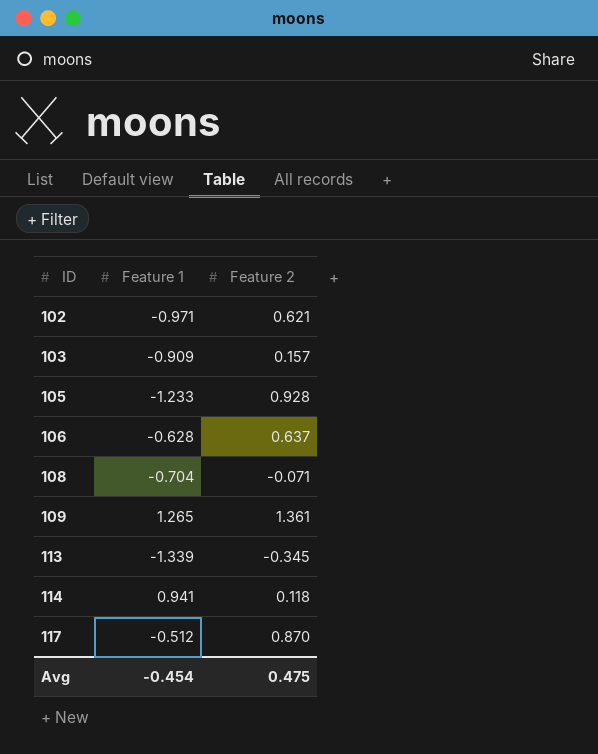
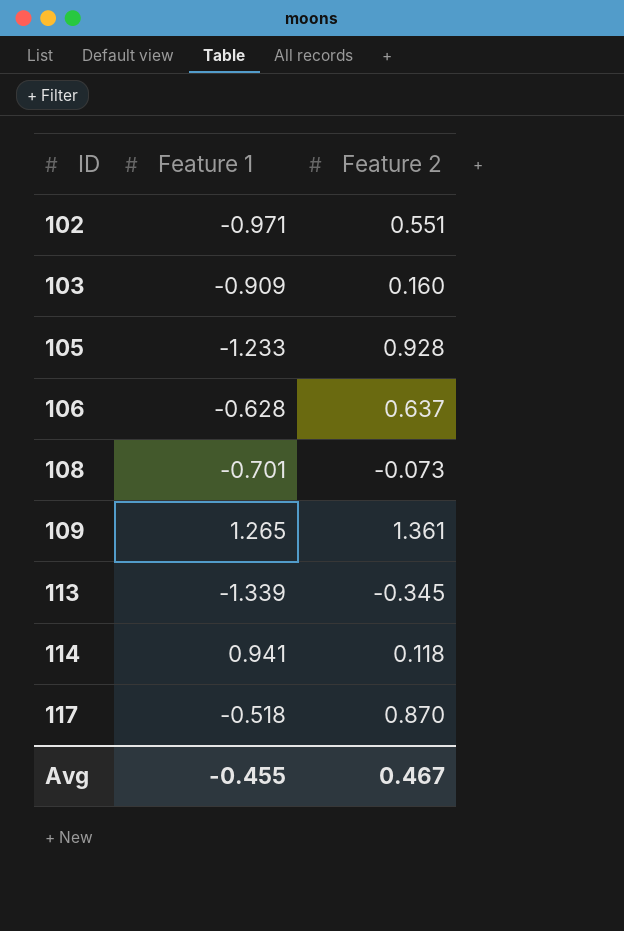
102 | Feature 2: 0.621 -> 0.551
103 | Feature 2: 0.157 -> 0.160
108 | Feature 1: -0.704 -> -0.701
108 | Feature 2: -0.071 -> -0.073
117 | Feature 1: -0.512 -> -0.518
Avg | Feature 1: -0.454 -> -0.455
Avg | Feature 2: 0.475 -> 0.467

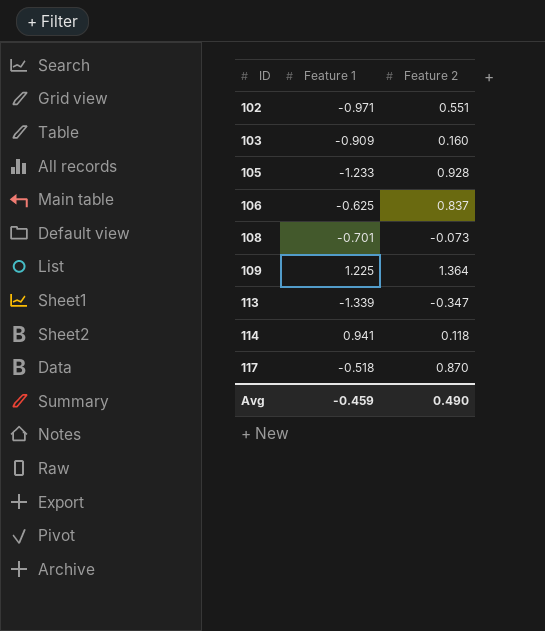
106 | Feature 1: -0.628 -> -0.625
106 | Feature 2: 0.637 -> 0.837
109 | Feature 1: 1.265 -> 1.225
109 | Feature 2: 1.361 -> 1.364
113 | Feature 2: -0.345 -> -0.347
Avg | Feature 1: -0.455 -> -0.459
Avg | Feature 2: 0.467 -> 0.490

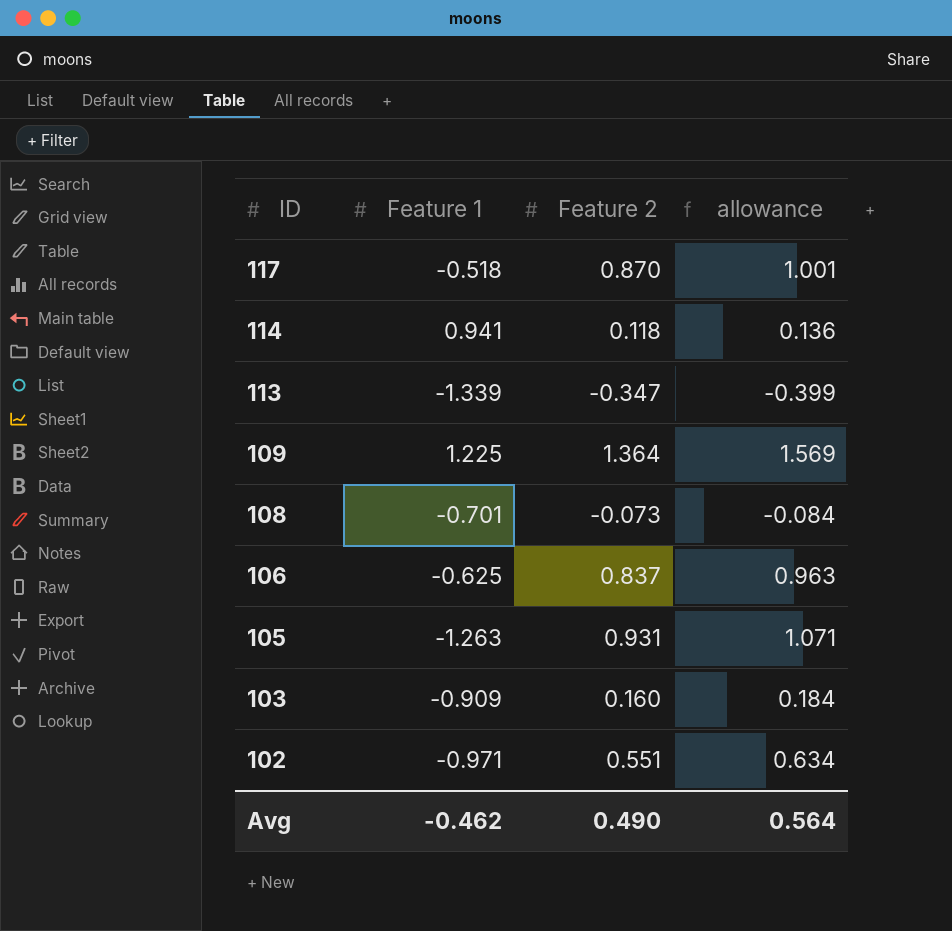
row order: ID ascending -> ID descending
column allowance | formula: none -> [Feature 2] * 1.15
105 | Feature 1: -1.233 -> -1.263
105 | Feature 2: 0.928 -> 0.931
Avg | Feature 1: -0.459 -> -0.462

